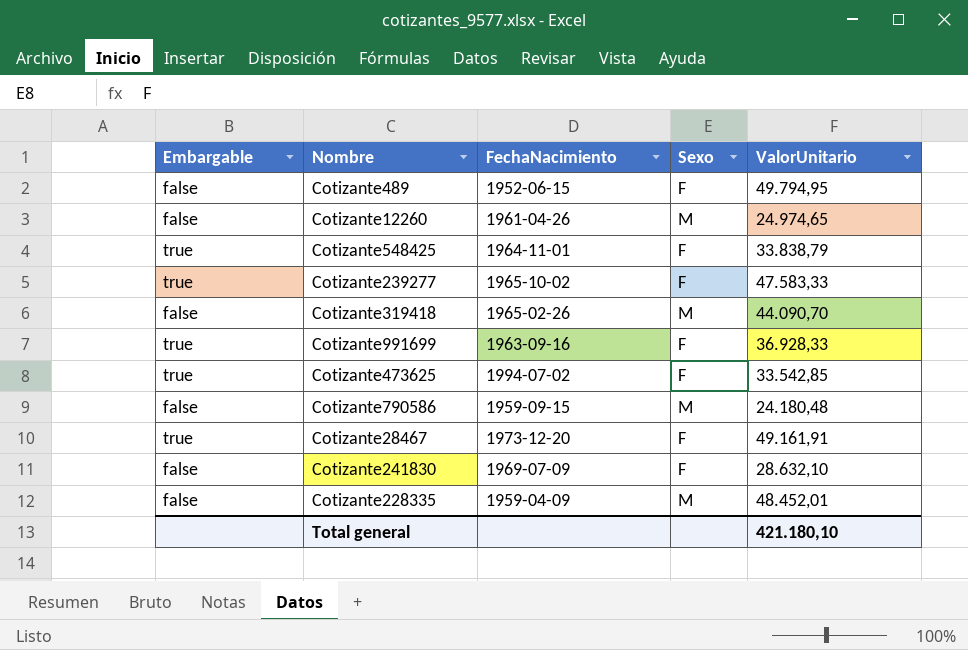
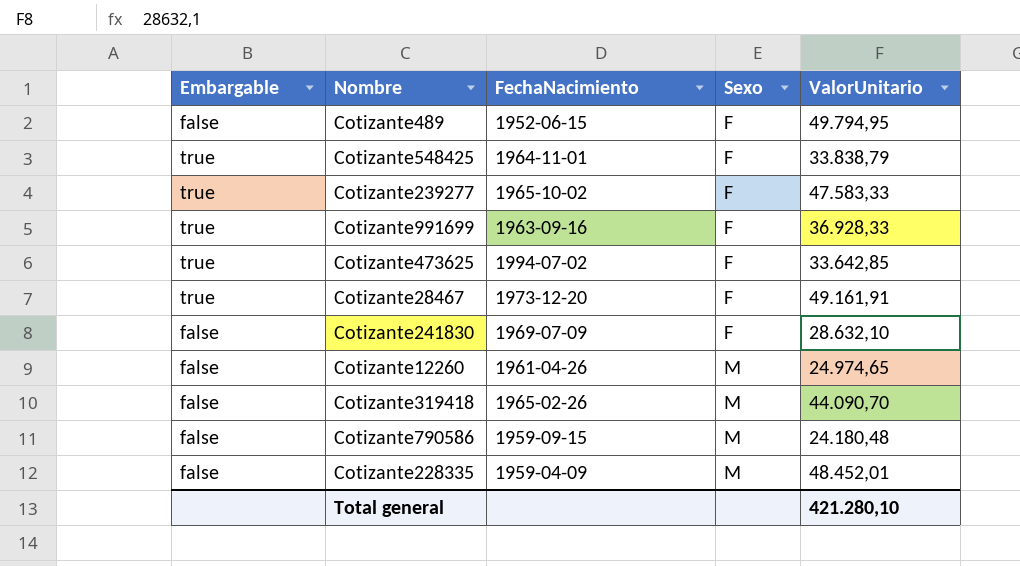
row order: none -> Sexo ascending
Cotizante473625 | ValorUnitario: 33.542,85 -> 33.642,85
Total general | ValorUnitario: 421.180,10 -> 421.280,10

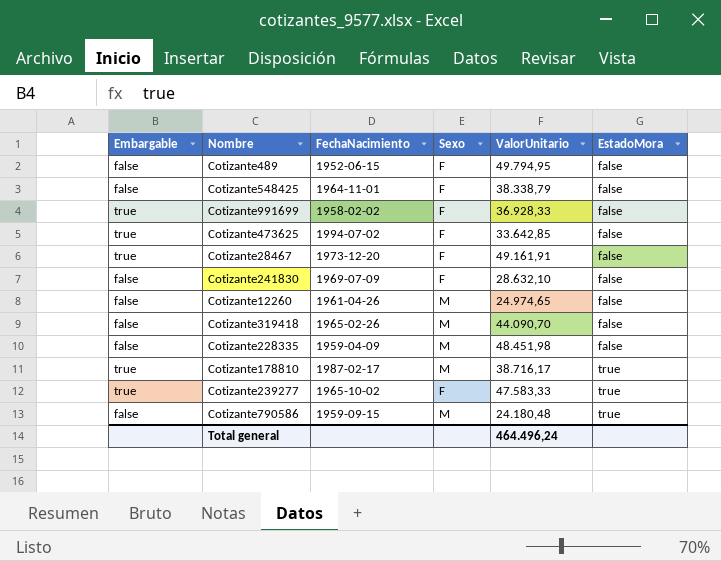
row order: Sexo ascending -> EstadoMora ascending
column EstadoMora | position: none -> 6
Cotizante548425 | Embargable: true -> false
Cotizante548425 | ValorUnitario: 33.838,79 -> 38.338,79
Cotizante991699 | FechaNacimiento: 1963-09-16 -> 1958-02-02
Cotizante228335 | ValorUnitario: 48.452,01 -> 48.451,98
row Cotizante178810: none -> true | 1987-02-17 | M | 38.716,17 | true
Total general | ValorUnitario: 421.280,10 -> 464.496,24

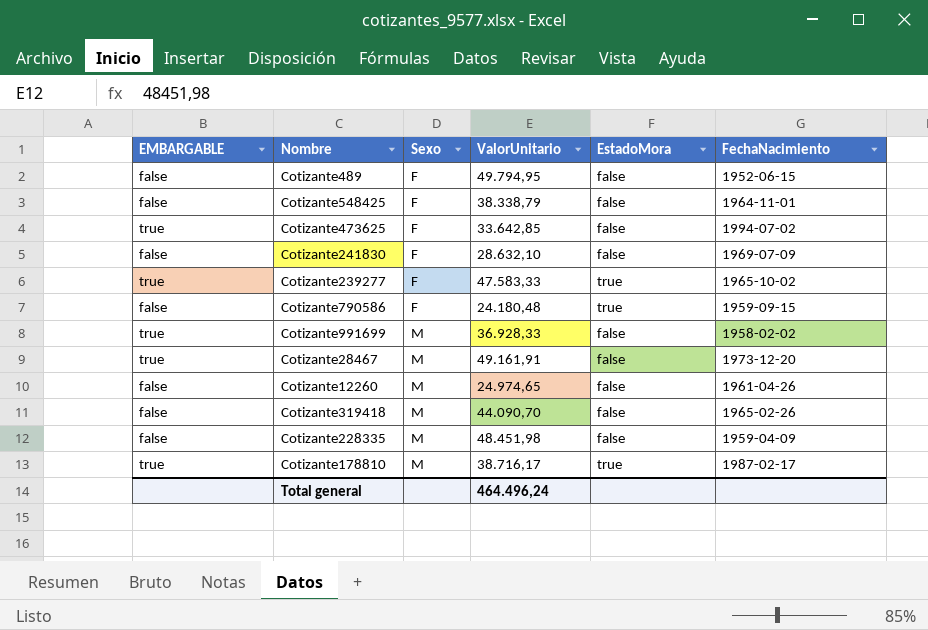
row order: EstadoMora ascending -> Sexo ascending
column name: Embargable -> EMBARGABLE
column FechaNacimiento | position: 3 -> 6
Cotizante790586 | Sexo: M -> F
Cotizante991699 | Sexo: F -> M
Cotizante28467 | Sexo: F -> M

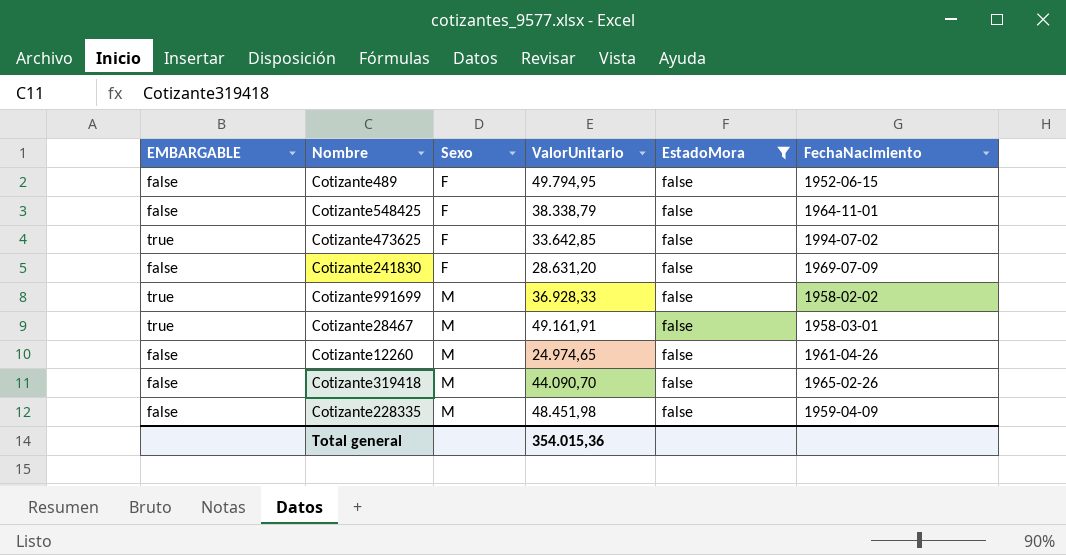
filter: none -> EstadoMora = false
Cotizante241830 | ValorUnitario: 28.632,10 -> 28.631,20
Cotizante28467 | FechaNacimiento: 1973-12-20 -> 1958-03-01
Total general | ValorUnitario: 464.496,24 -> 354.015,36

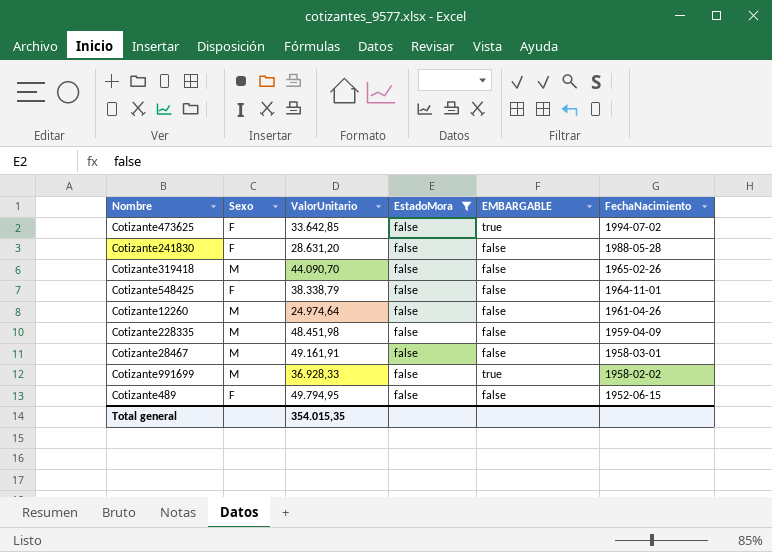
row order: Sexo ascending -> FechaNacimiento descending
column EMBARGABLE | position: 1 -> 5
Cotizante241830 | FechaNacimiento: 1969-07-09 -> 1988-05-28
Cotizante12260 | ValorUnitario: 24.974,65 -> 24.974,64
Cotizante28467 | EMBARGABLE: true -> false
Total general | ValorUnitario: 354.015,36 -> 354.015,35

